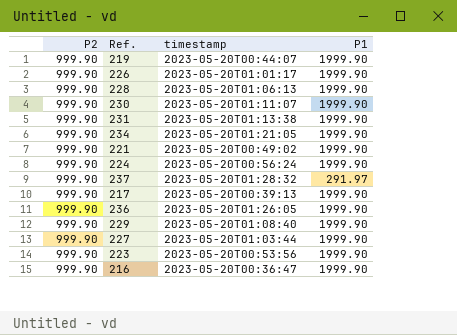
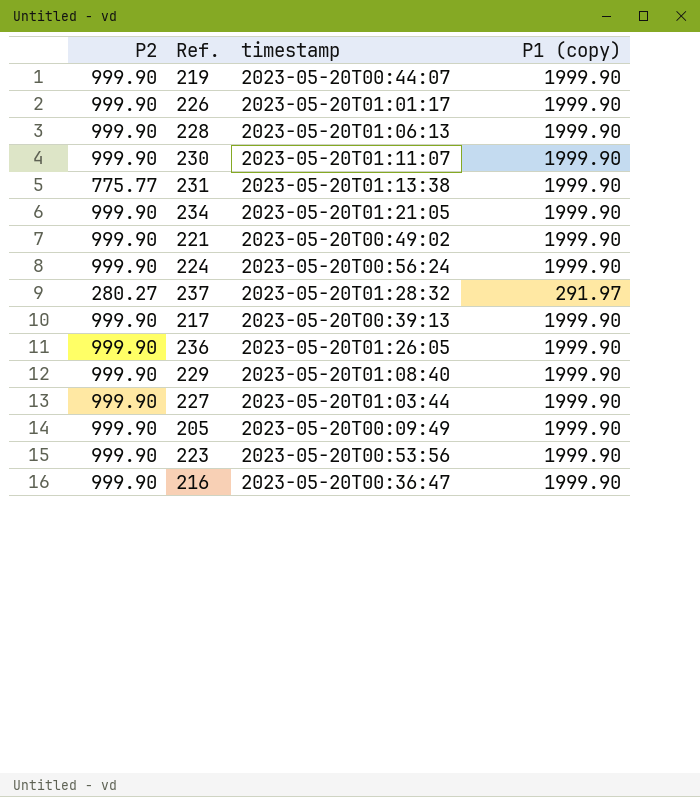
column name: P1 -> P1 (copy)
231 | P2: 999.90 -> 775.77
237 | P2: 999.90 -> 280.27
row 205: none -> 999.90 | 2023-05-20T00:09:49 | 1999.90

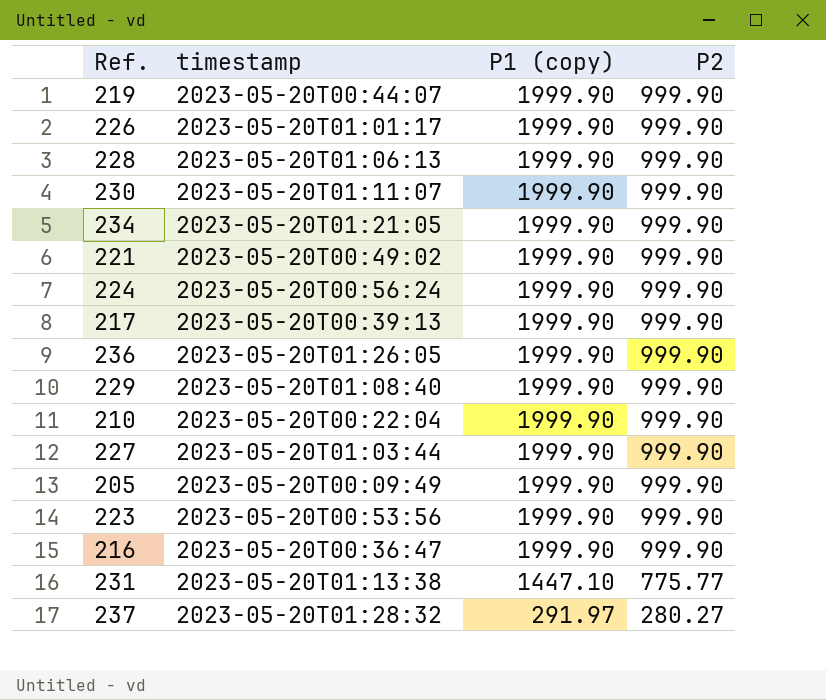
row order: none -> P1 (copy) descending
column P2 | position: 1 -> 4
row 210: none -> 2023-05-20T00:22:04 | 1999.90 | 999.90
231 | P1 (copy): 1999.90 -> 1447.10

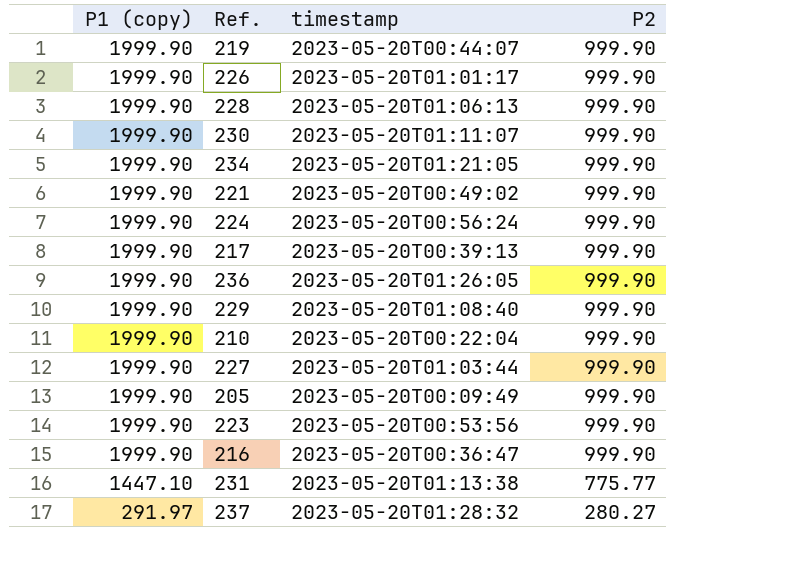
column P1 (copy) | position: 3 -> 1

